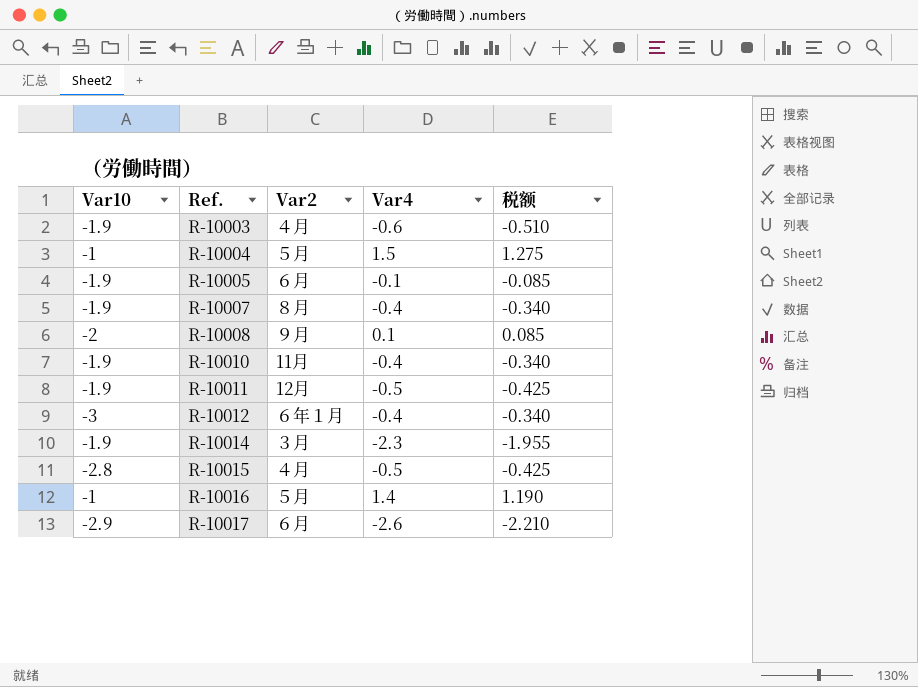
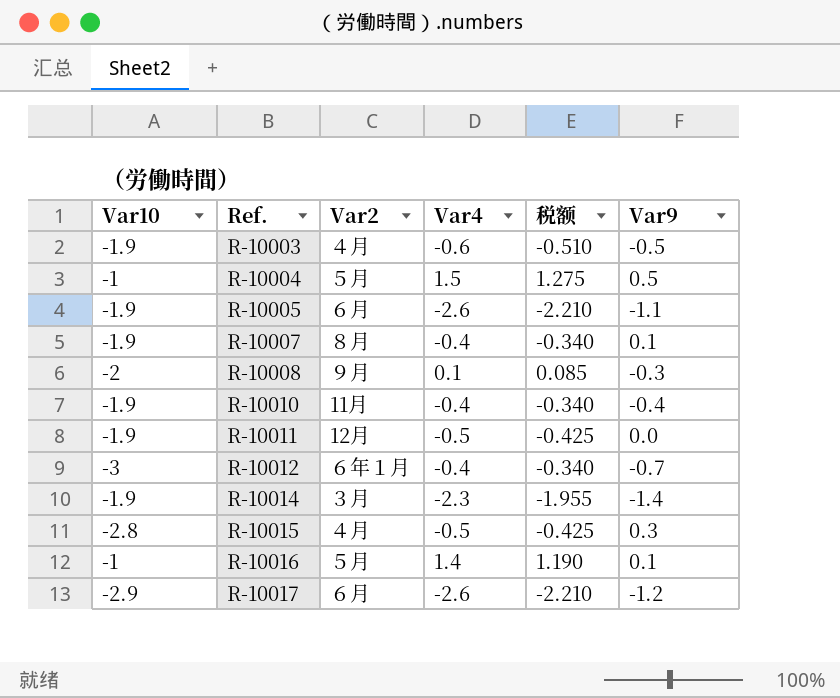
column Var9 | position: none -> 6
R-10005 | Var4: -0.1 -> -2.6
R-10005 | 税额: -0.085 -> -2.210

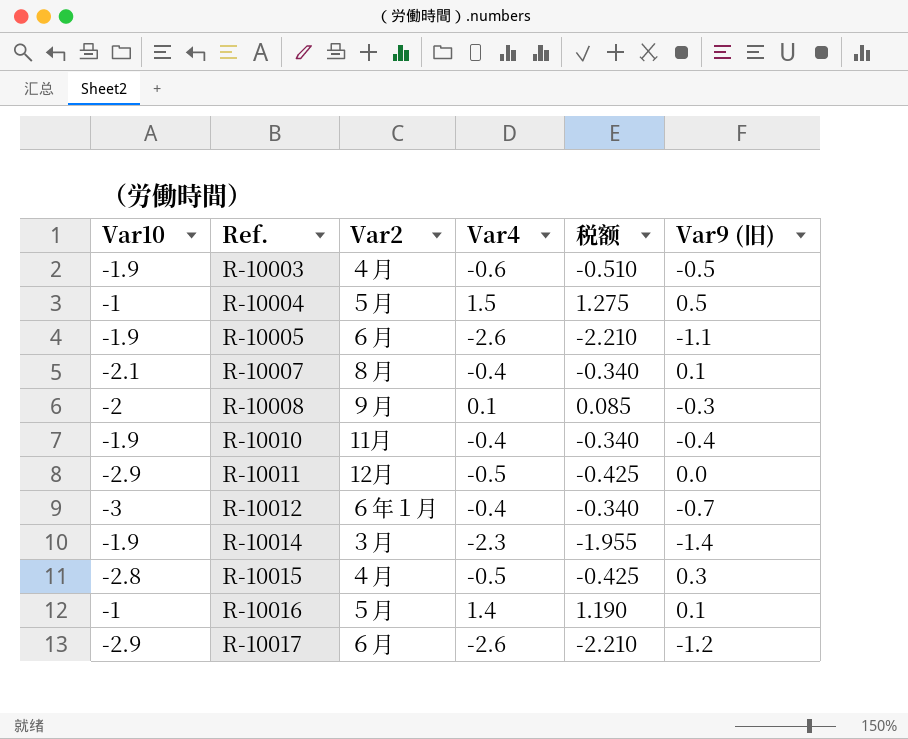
column name: Var9 -> Var9 (旧)
R-10007 | Var10: -1.9 -> -2.1
R-10011 | Var10: -1.9 -> -2.9

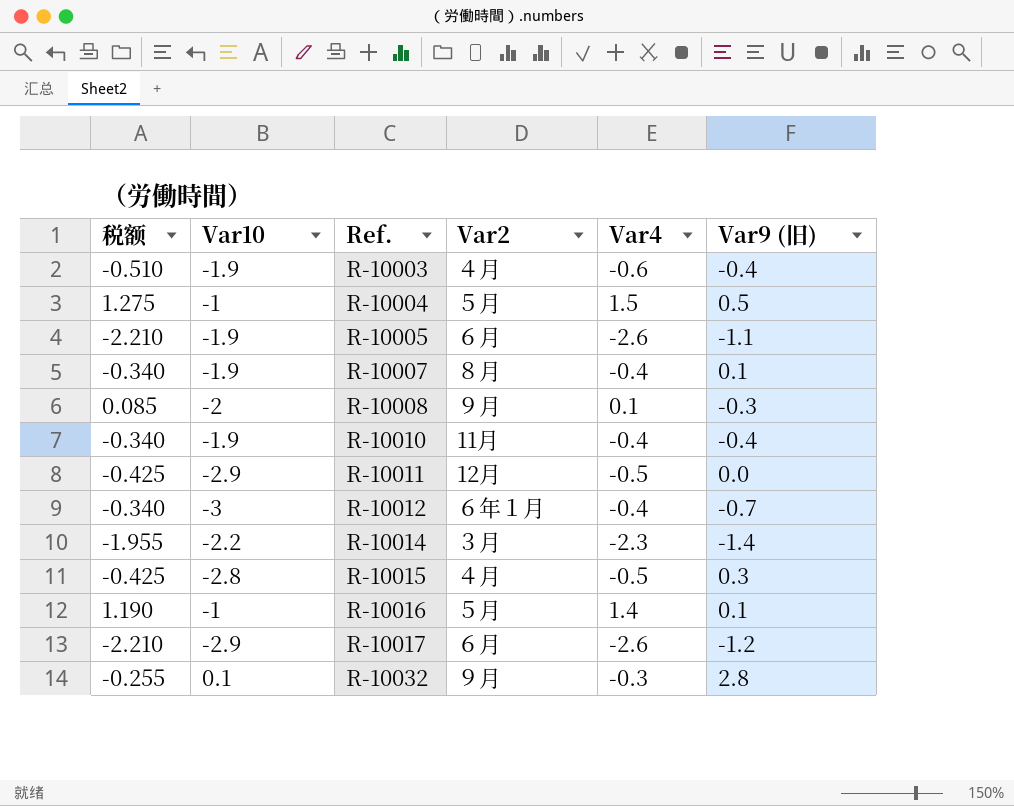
column 税额 | position: 5 -> 1
R-10003 | Var9 (旧): -0.5 -> -0.4
R-10007 | Var10: -2.1 -> -1.9
R-10014 | Var10: -1.9 -> -2.2
row R-10032: none -> -0.255 | 0.1 | ９月 | -0.3 | 2.8

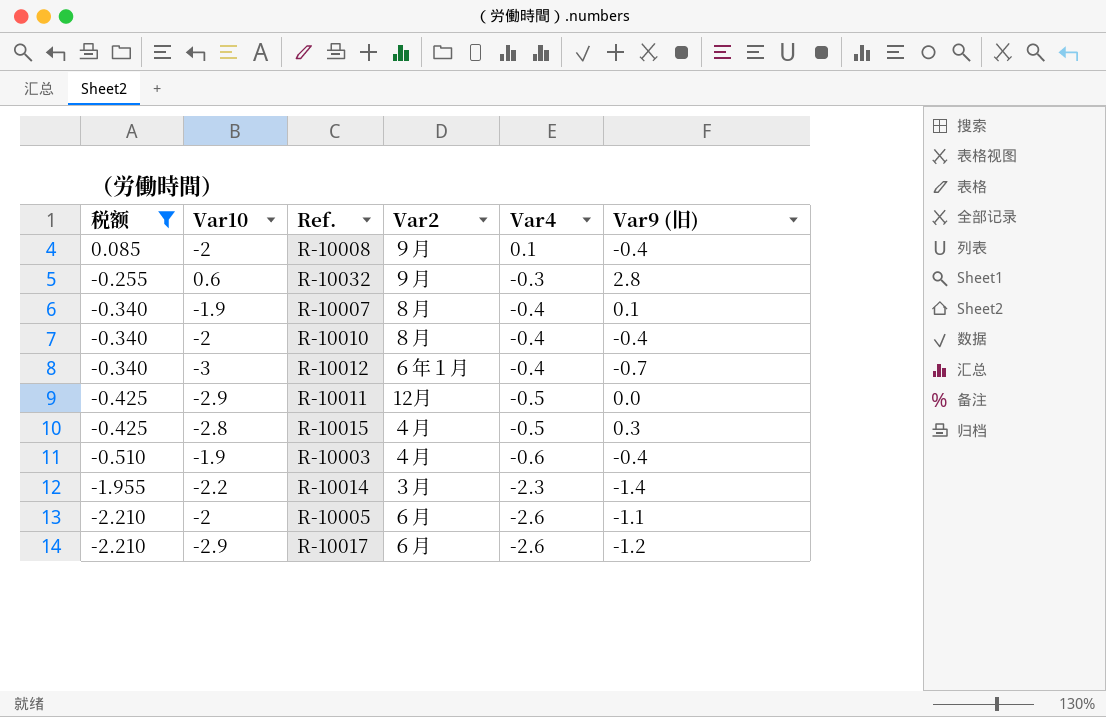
filter: none -> 税额 <= 0.085
row order: Ref. ascending -> 税额 descending
R-10008 | Var9 (旧): -0.3 -> -0.4
R-10032 | Var10: 0.1 -> 0.6
R-10010 | Var10: -1.9 -> -2
R-10010 | Var2: 11月 -> ８月
R-10005 | Var10: -1.9 -> -2

